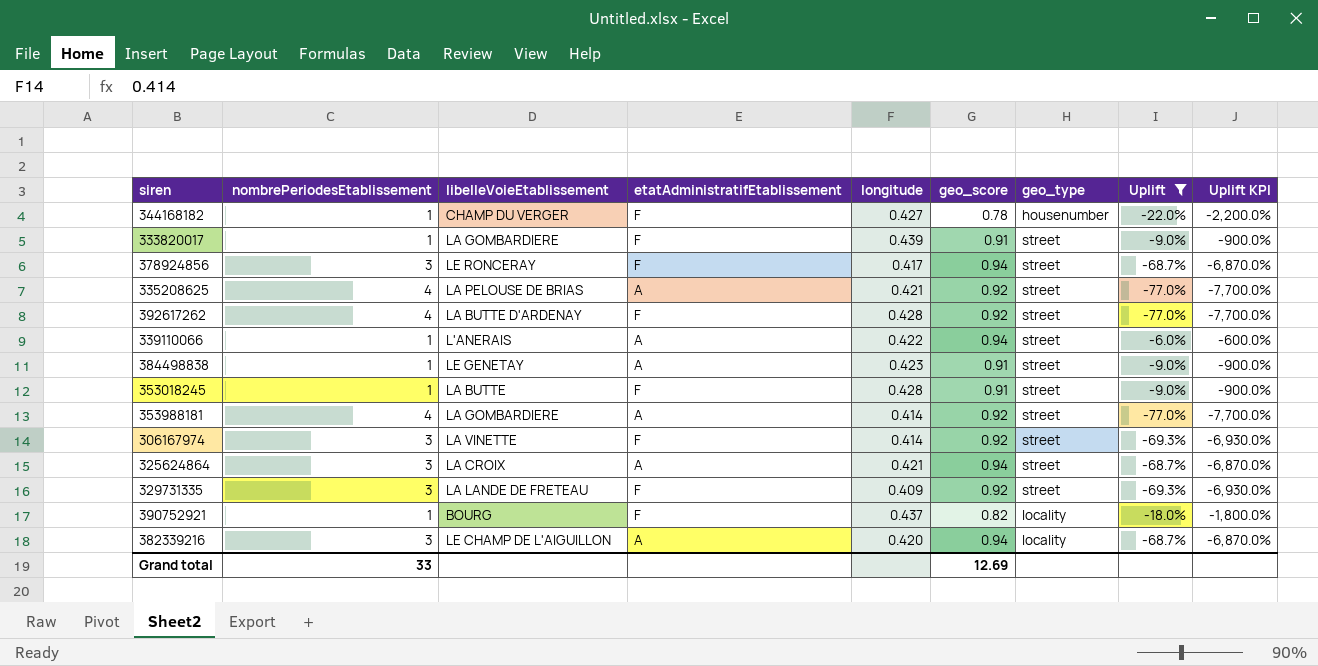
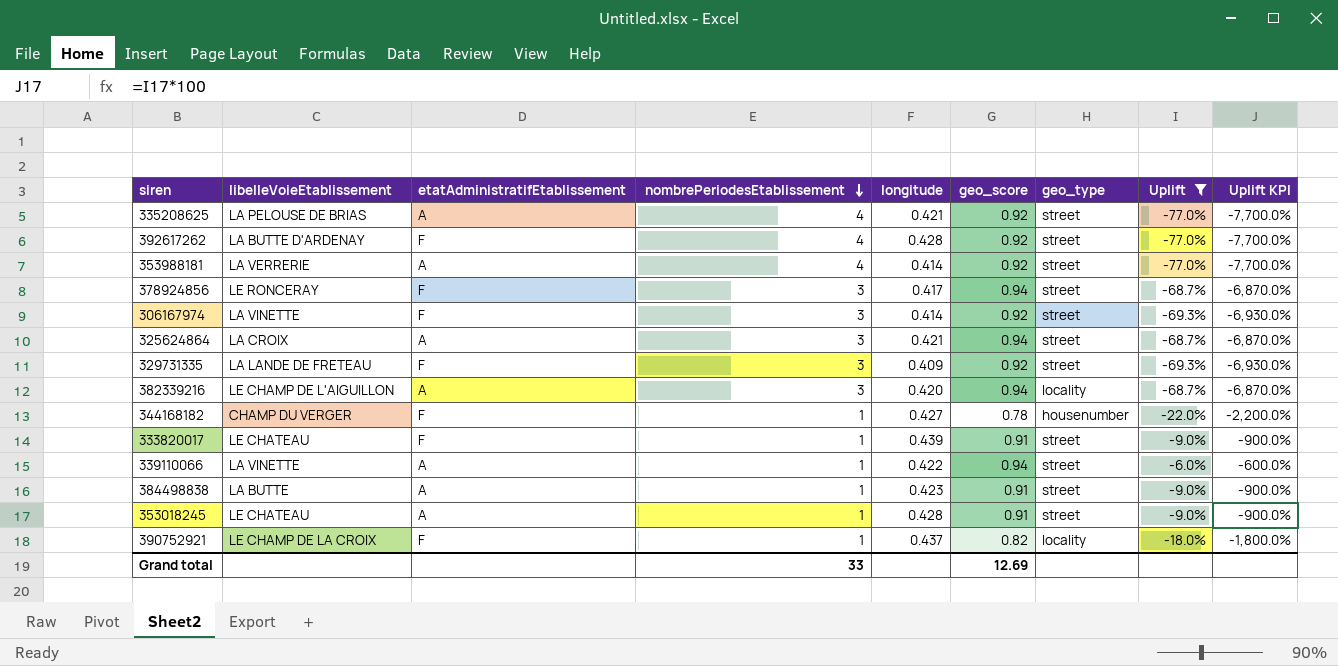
row order: none -> nombrePeriodesEtablissement descending
column nombrePeriodesEtablissement | position: 2 -> 4
353988181 | libelleVoieEtablissement: LA GOMBARDIERE -> LA VERRERIE
333820017 | libelleVoieEtablissement: LA GOMBARDIERE -> LE CHATEAU
339110066 | libelleVoieEtablissement: L'ANERAIS -> LA VINETTE
384498838 | libelleVoieEtablissement: LE GENETAY -> LA BUTTE
353018245 | libelleVoieEtablissement: LA BUTTE -> LE CHATEAU
353018245 | etatAdministratifEtablissement: F -> A
390752921 | libelleVoieEtablissement: BOURG -> LE CHAMP DE LA CROIX

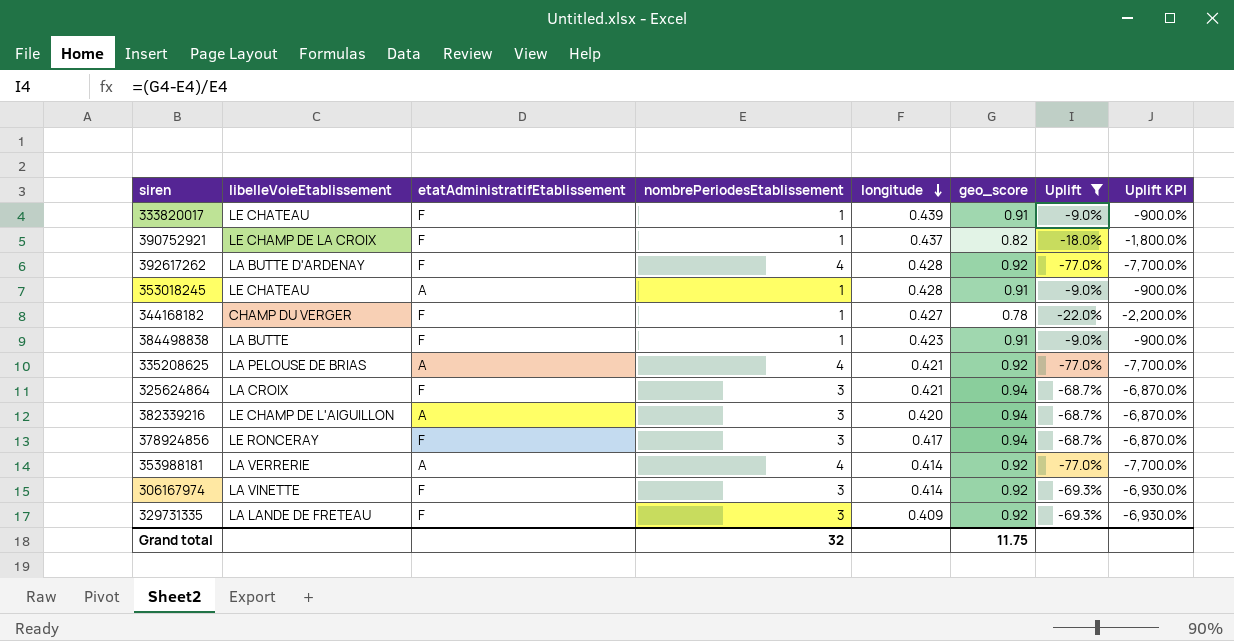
row order: nombrePeriodesEtablissement descending -> longitude descending
column geo_type | position: 7 -> none
row 339110066: LA VINETTE | A | 1 | 0.422 | 0.94 | street | -6.0% | -600.0% -> none
384498838 | etatAdministratifEtablissement: A -> F
325624864 | etatAdministratifEtablissement: A -> F
Grand total | nombrePeriodesEtablissement: 33 -> 32
Grand total | geo_score: 12.69 -> 11.75

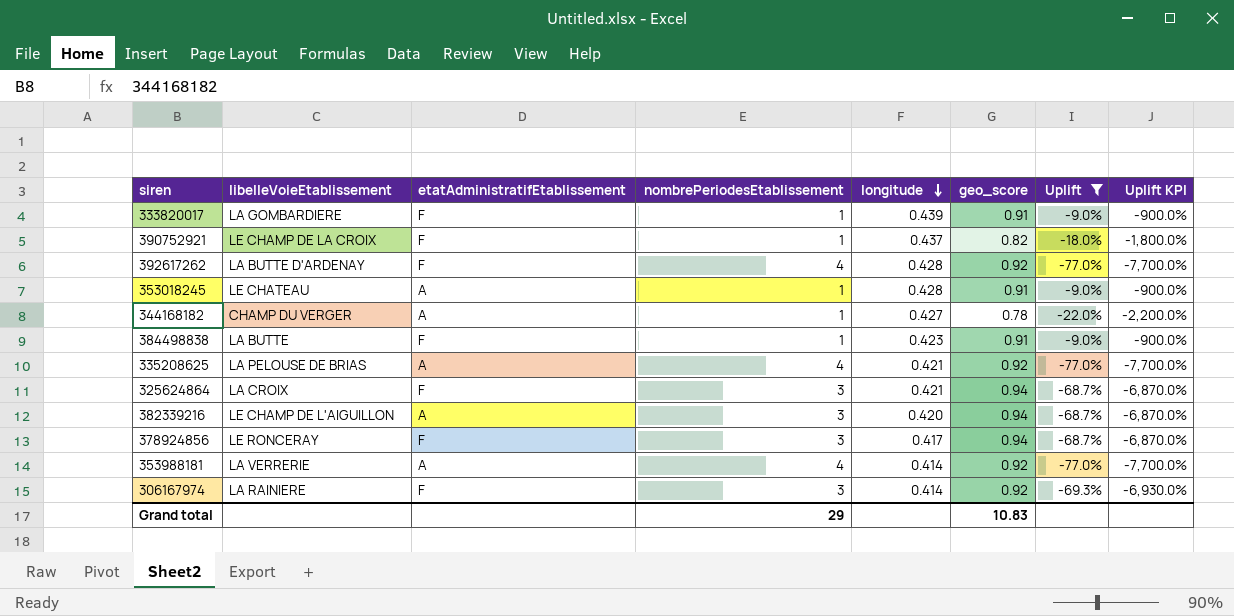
row 329731335: LA LANDE DE FRETEAU | F | 3 | 0.409 | 0.92 | -69.3% | -6,930.0% -> none
333820017 | libelleVoieEtablissement: LE CHATEAU -> LA GOMBARDIERE
344168182 | etatAdministratifEtablissement: F -> A
306167974 | libelleVoieEtablissement: LA VINETTE -> LA RAINIERE
Grand total | nombrePeriodesEtablissement: 32 -> 29
Grand total | geo_score: 11.75 -> 10.83

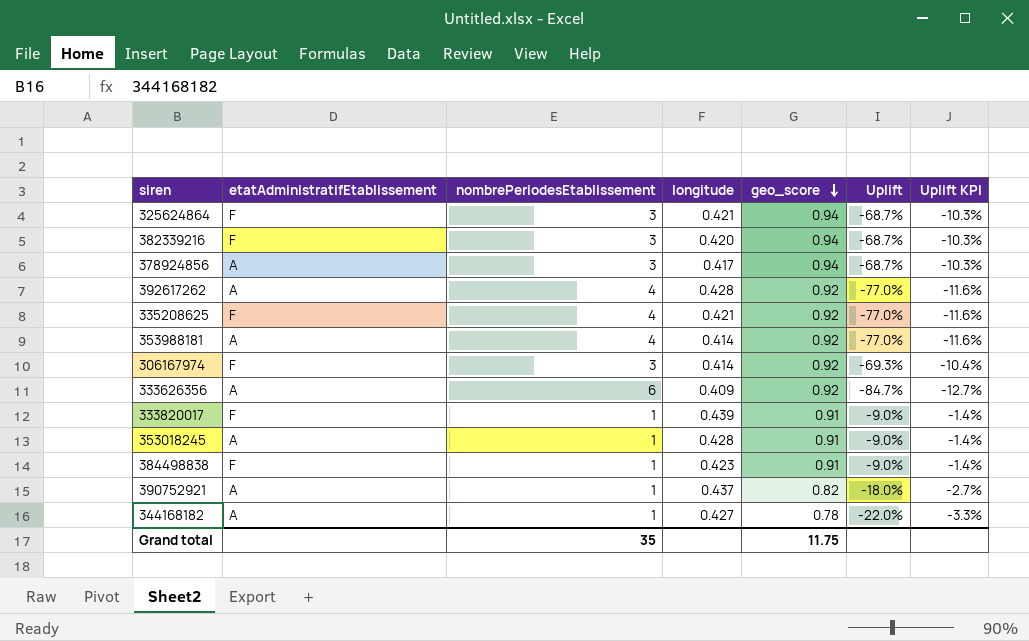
filter: Uplift != -84.7% -> none
row order: longitude descending -> geo_score descending
column libelleVoieEtablissement | position: 2 -> none
column Uplift KPI | formula: [Uplift] * 100 -> [Uplift] * 0.15
382339216 | etatAdministratifEtablissement: A -> F
378924856 | etatAdministratifEtablissement: F -> A
392617262 | etatAdministratifEtablissement: F -> A
335208625 | etatAdministratifEtablissement: A -> F
390752921 | etatAdministratifEtablissement: F -> A
Grand total | nombrePeriodesEtablissement: 29 -> 35
Grand total | geo_score: 10.83 -> 11.75

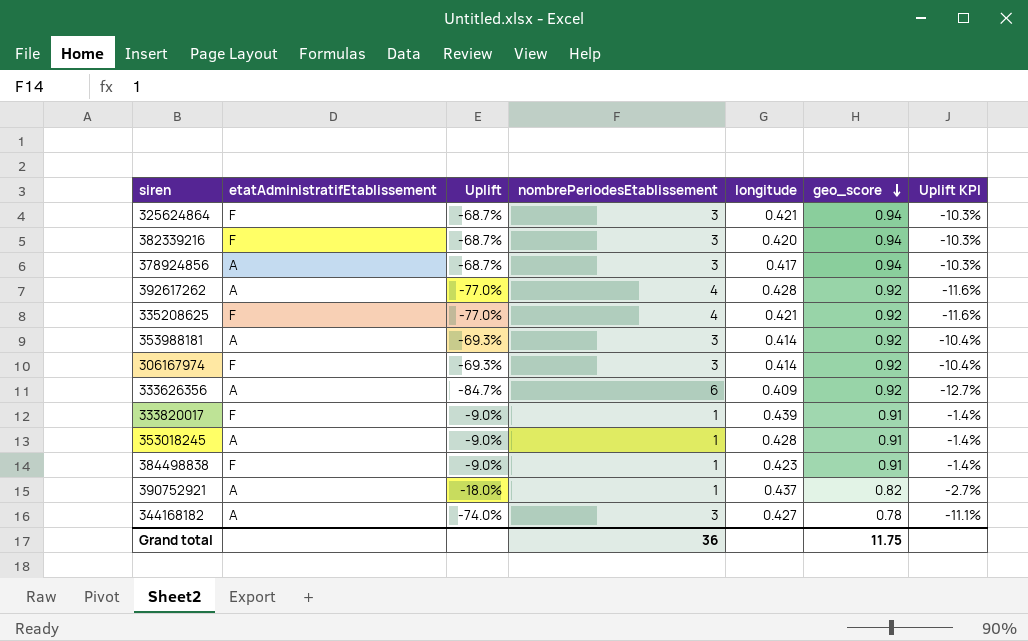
column Uplift | position: 6 -> 3
353988181 | Uplift: -77.0% -> -69.3%
353988181 | nombrePeriodesEtablissement: 4 -> 3
353988181 | Uplift KPI: -11.6% -> -10.4%
344168182 | Uplift: -22.0% -> -74.0%
344168182 | nombrePeriodesEtablissement: 1 -> 3
344168182 | Uplift KPI: -3.3% -> -11.1%
Grand total | nombrePeriodesEtablissement: 35 -> 36

